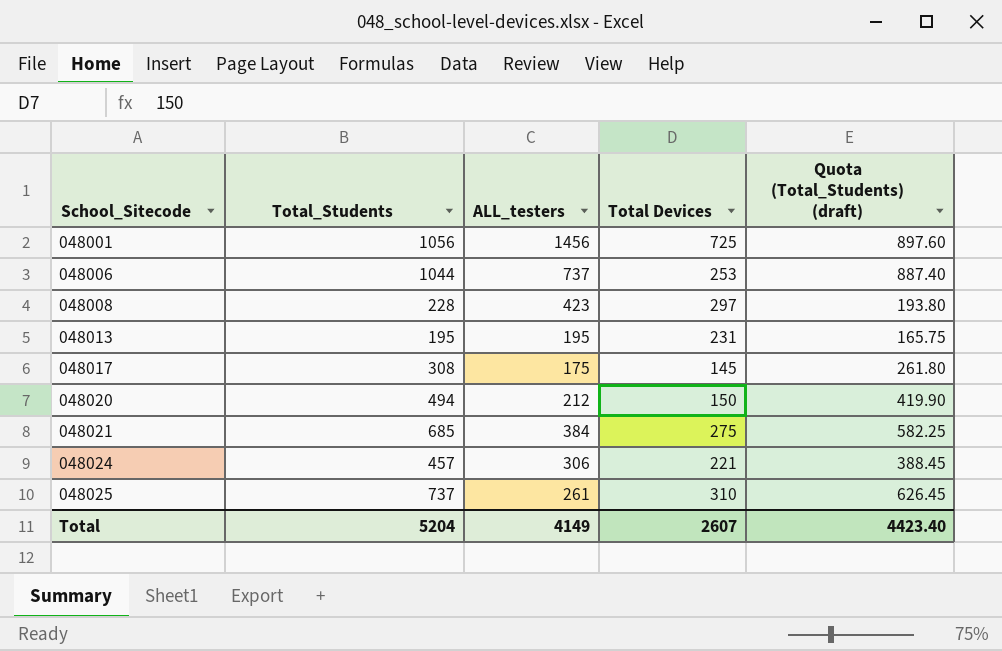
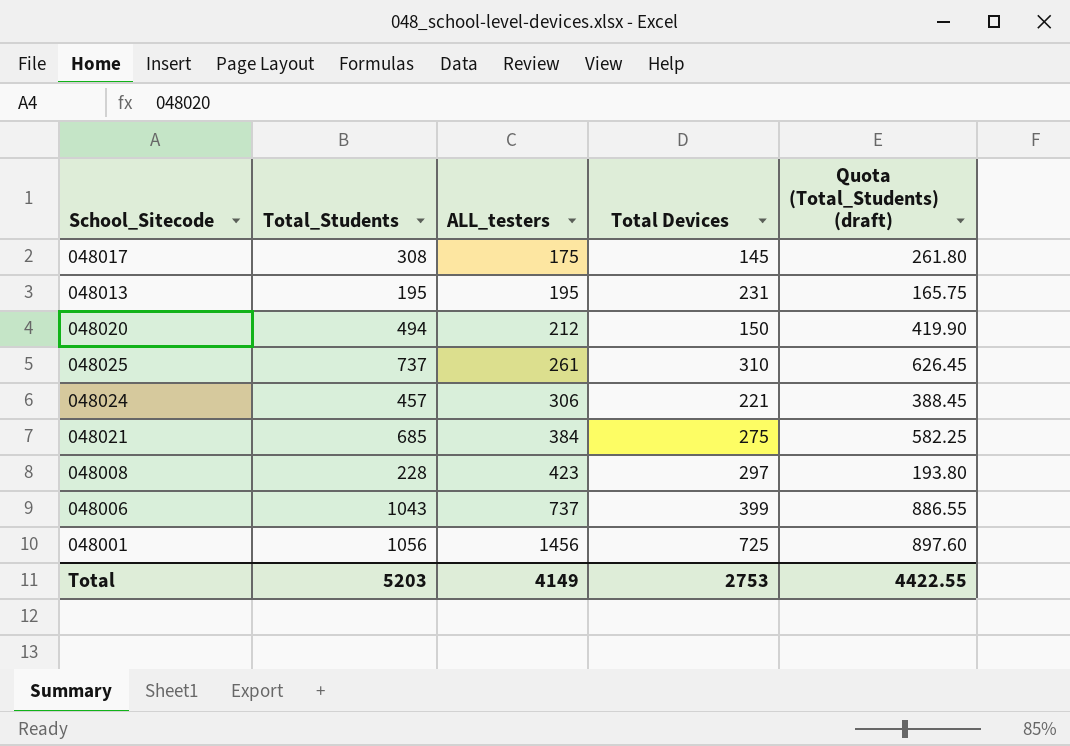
row order: School_Sitecode ascending -> ALL_testers ascending
048006 | Total_Students: 1044 -> 1043
048006 | Total Devices: 253 -> 399
048006 | Quota (Total_Students) (draft): 887.40 -> 886.55
Total | Total_Students: 5204 -> 5203
Total | Total Devices: 2607 -> 2753
Total | Quota (Total_Students) (draft): 4423.40 -> 4422.55

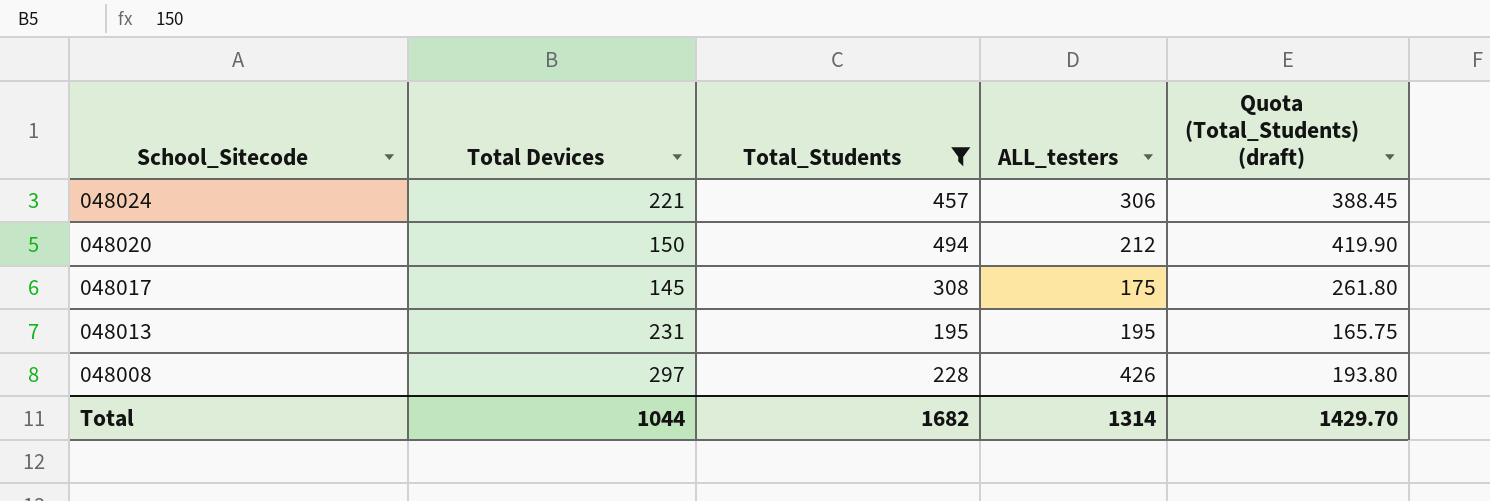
filter: none -> Total_Students <= 494
row order: ALL_testers ascending -> School_Sitecode descending
column Total Devices | position: 4 -> 2
048008 | ALL_testers: 423 -> 426
Total | Total Devices: 2753 -> 1044
Total | Total_Students: 5203 -> 1682
Total | ALL_testers: 4149 -> 1314
Total | Quota (Total_Students) (draft): 4422.55 -> 1429.70

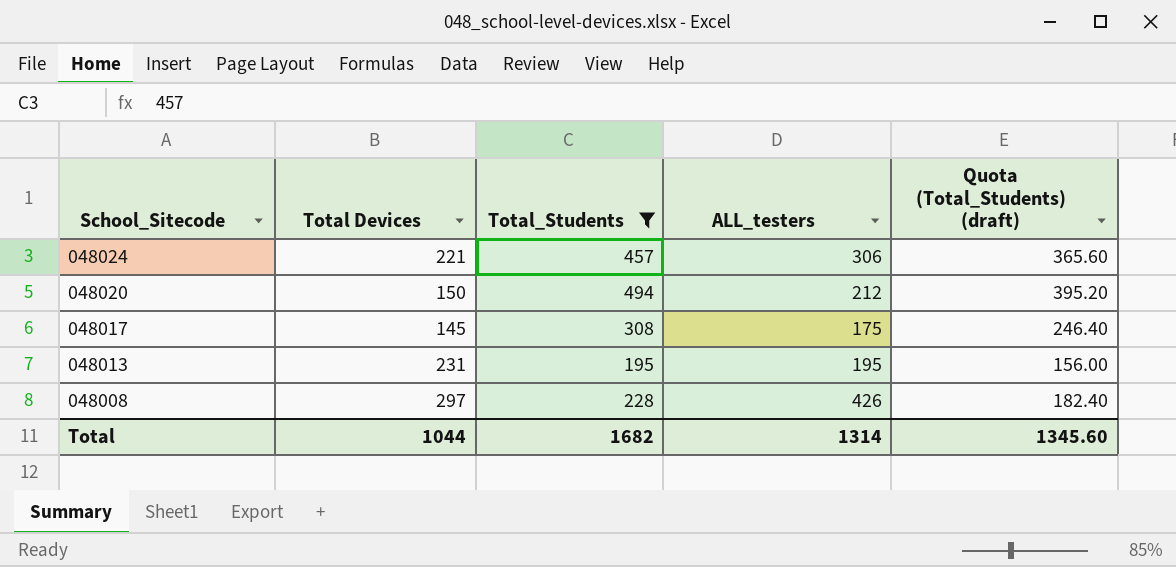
column Quota (Total_Students) (draft) | formula: [Total_Students] * 0.85 -> [Total_Students] * 0.8
Total | Quota (Total_Students) (draft): 1429.70 -> 1345.60

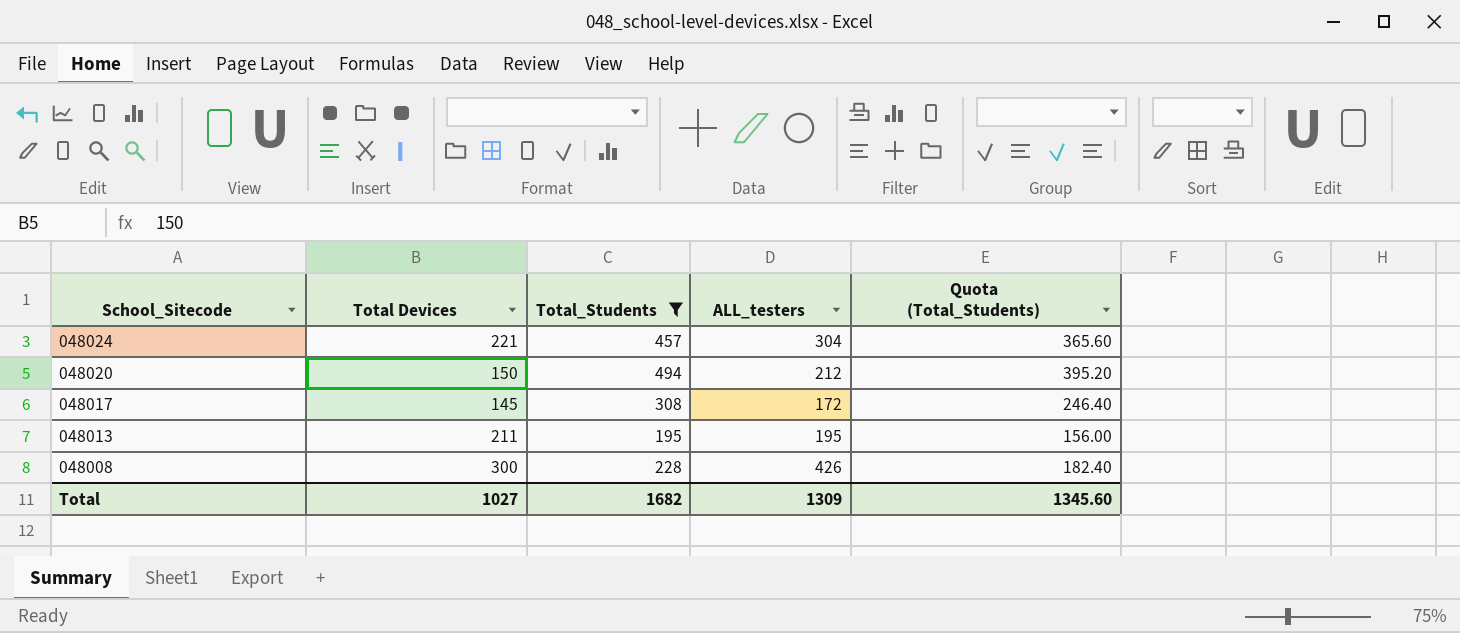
column name: Quota (Total_Students) (draft) -> Quota (Total_Students)
048024 | ALL_testers: 306 -> 304
048017 | ALL_testers: 175 -> 172
048013 | Total Devices: 231 -> 211
048008 | Total Devices: 297 -> 300
Total | Total Devices: 1044 -> 1027
Total | ALL_testers: 1314 -> 1309

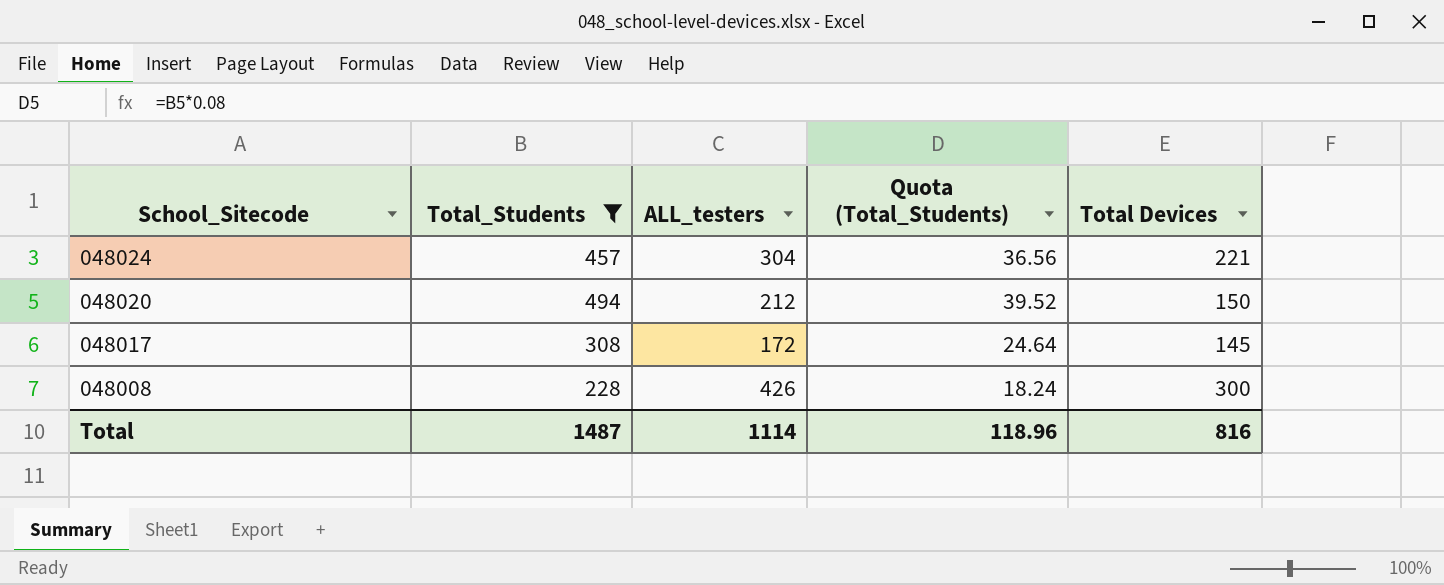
column Quota (Total_Students) | formula: [Total_Students] * 0.8 -> [Total_Students] * 0.08
column Total Devices | position: 2 -> 5
row 048013: 211 | 195 | 195 | 156.00 -> none
Total | Total_Students: 1682 -> 1487
Total | ALL_testers: 1309 -> 1114
Total | Quota (Total_Students): 1345.60 -> 118.96
Total | Total Devices: 1027 -> 816

